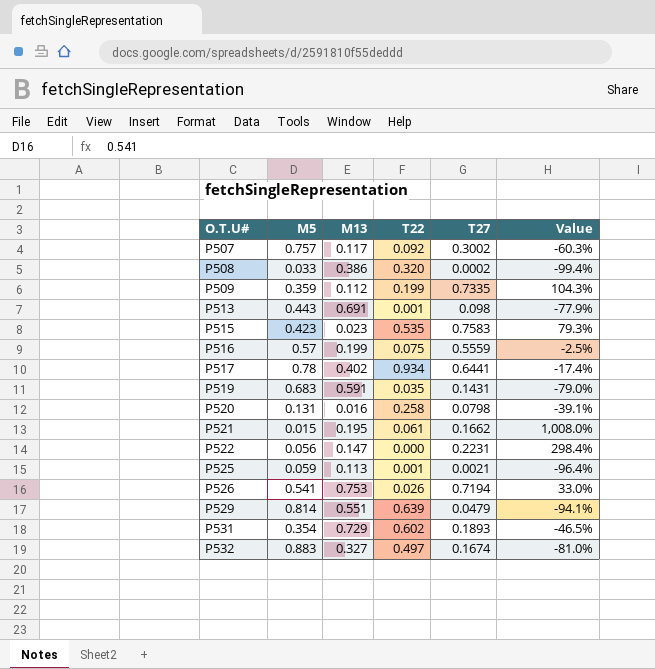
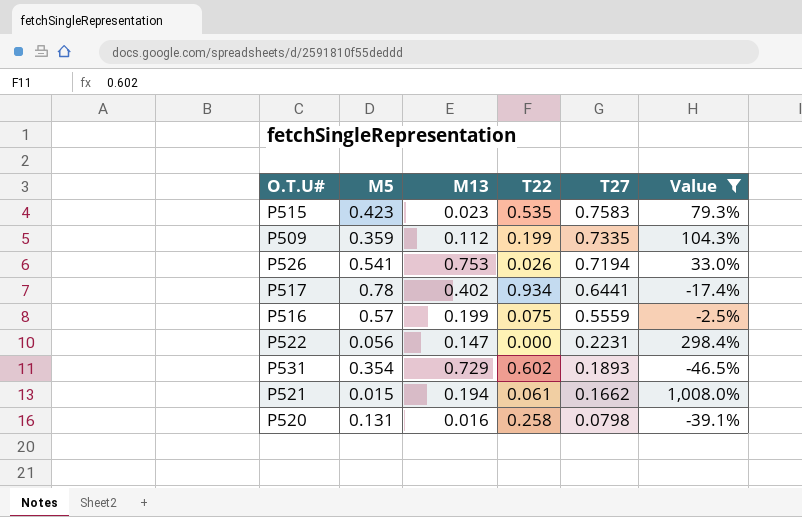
filter: none -> Value >= -46.5%
row order: O.T.U# ascending -> T27 descending
P521 | M13: 0.195 -> 0.194

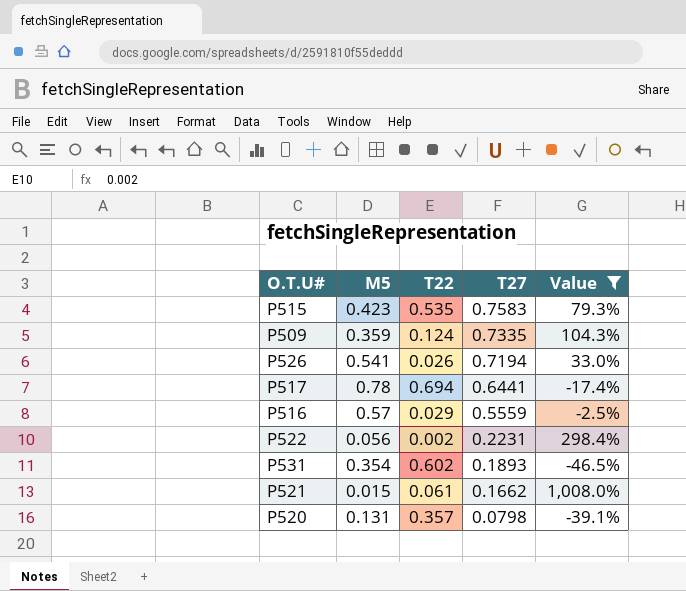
column M13 | position: 3 -> none
P509 | T22: 0.199 -> 0.124
P517 | T22: 0.934 -> 0.694
P516 | T22: 0.075 -> 0.029
P522 | T22: 0.000 -> 0.002
P520 | T22: 0.258 -> 0.357

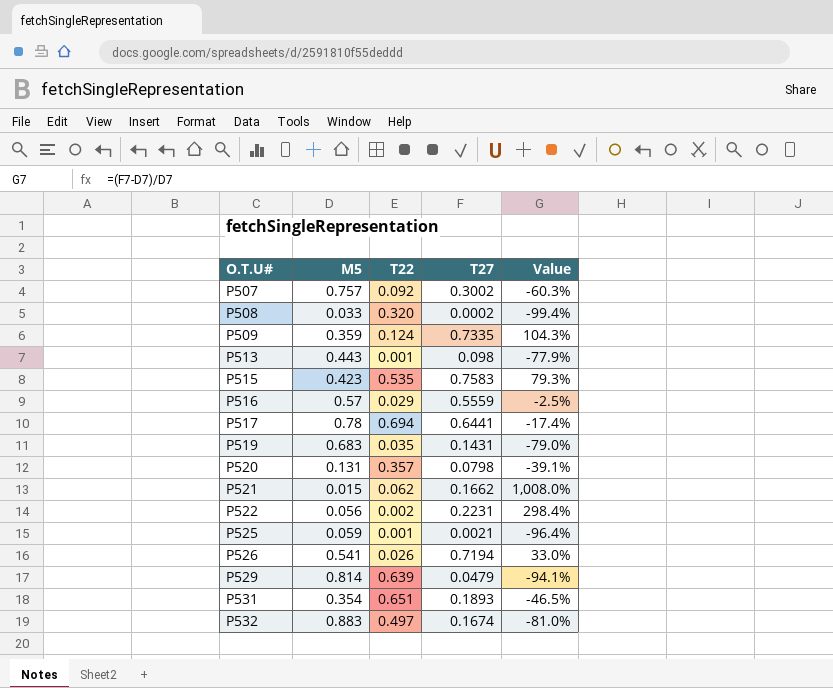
filter: Value >= -46.5% -> none
row order: T27 descending -> O.T.U# ascending
P521 | T22: 0.061 -> 0.062
P531 | T22: 0.602 -> 0.651

